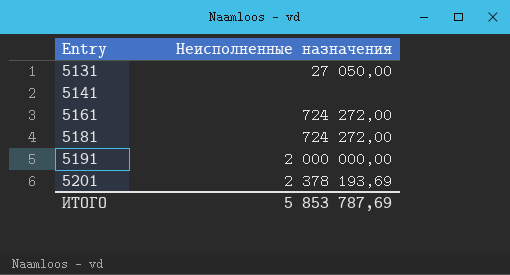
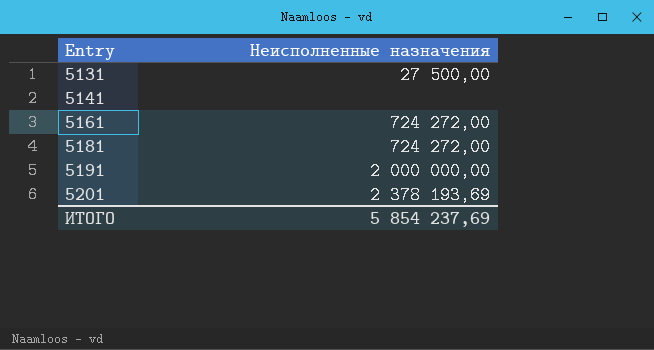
5131 | Неисполненные назначения: 27 050,00 -> 27 500,00
ИТОГО | Неисполненные назначения: 5 853 787,69 -> 5 854 237,69

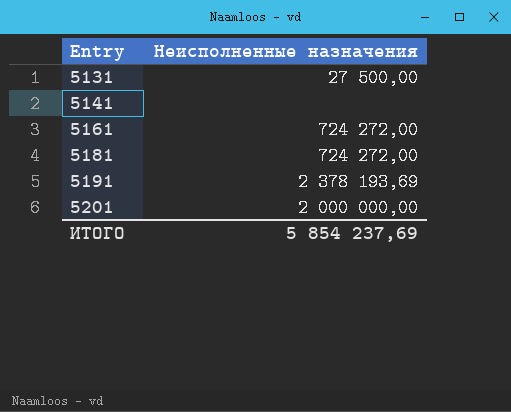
5191 | Неисполненные назначения: 2 000 000,00 -> 2 378 193,69
5201 | Неисполненные назначения: 2 378 193,69 -> 2 000 000,00

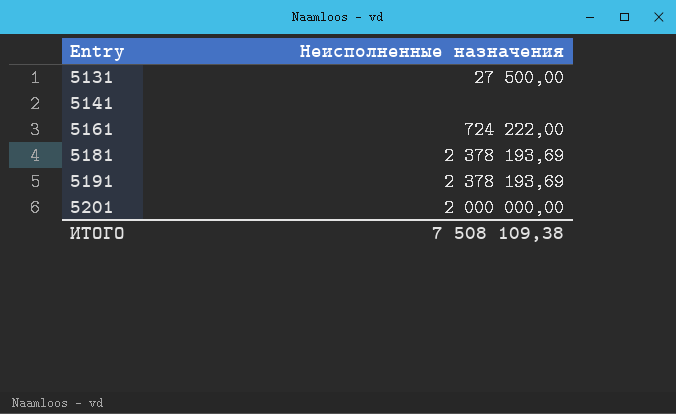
5161 | Неисполненные назначения: 724 272,00 -> 724 222,00
5181 | Неисполненные назначения: 724 272,00 -> 2 378 193,69
ИТОГО | Неисполненные назначения: 5 854 237,69 -> 7 508 109,38

